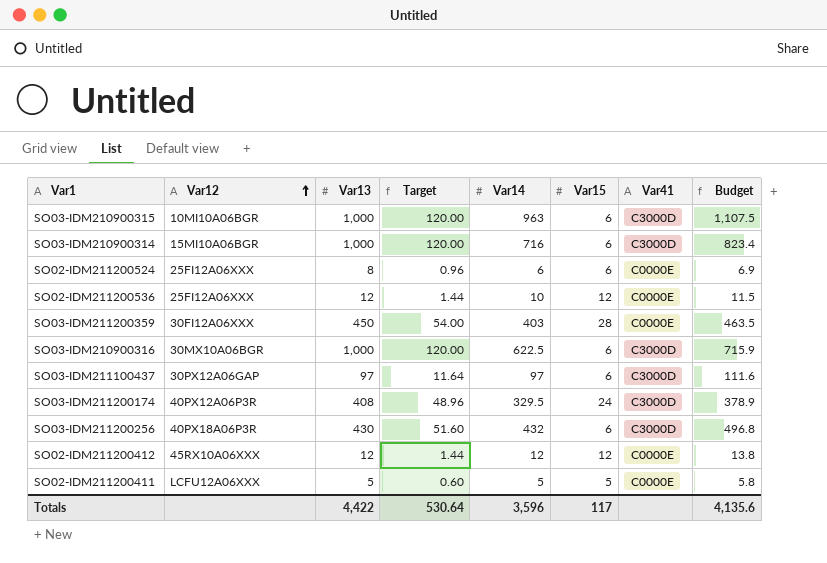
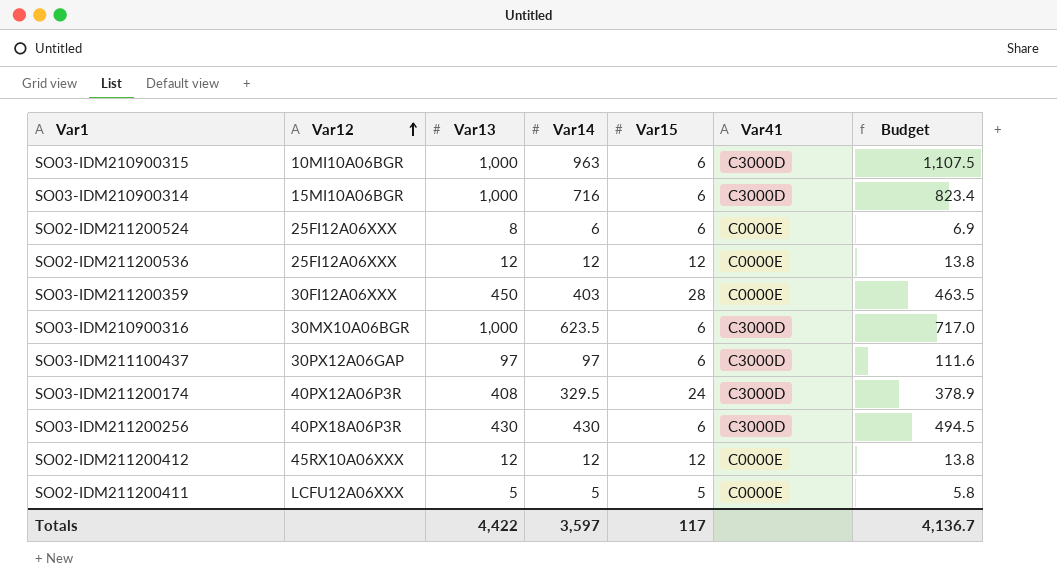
column Target | formula: [Var13] * 0.12 -> none
SO02-IDM211200536 | Var14: 10 -> 12
SO02-IDM211200536 | Budget: 11.5 -> 13.8
SO03-IDM210900316 | Var14: 622.5 -> 623.5
SO03-IDM210900316 | Budget: 715.9 -> 717.0
SO03-IDM211200256 | Var14: 432 -> 430
SO03-IDM211200256 | Budget: 496.8 -> 494.5
Totals | Var14: 3,596 -> 3,597
Totals | Budget: 4,135.6 -> 4,136.7

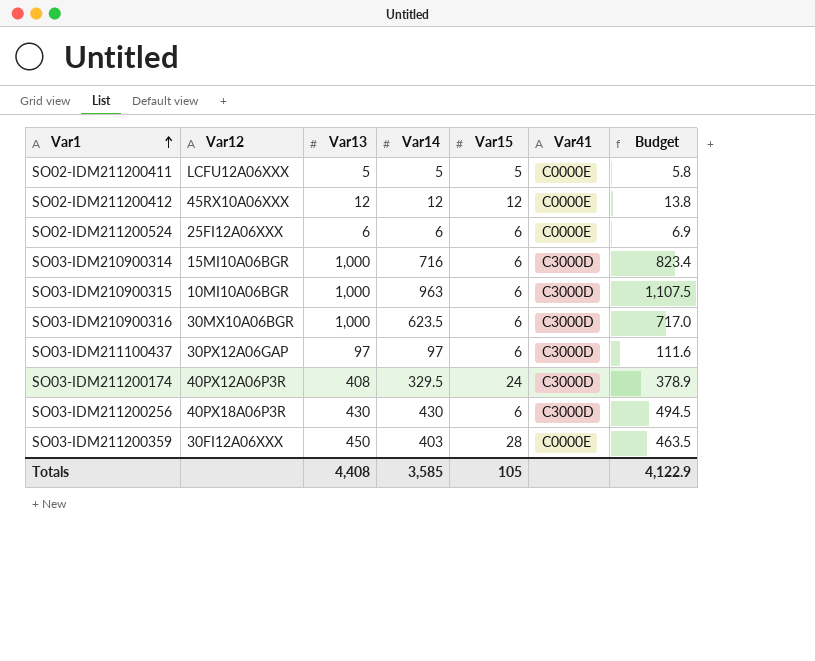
row order: Var12 ascending -> Var1 ascending
row SO02-IDM211200536: 25FI12A06XXX | 12 | 12 | 12 | C0000E | 13.8 -> none
SO02-IDM211200524 | Var13: 8 -> 6
Totals | Var13: 4,422 -> 4,408
Totals | Var14: 3,597 -> 3,585
Totals | Var15: 117 -> 105
Totals | Budget: 4,136.7 -> 4,122.9

